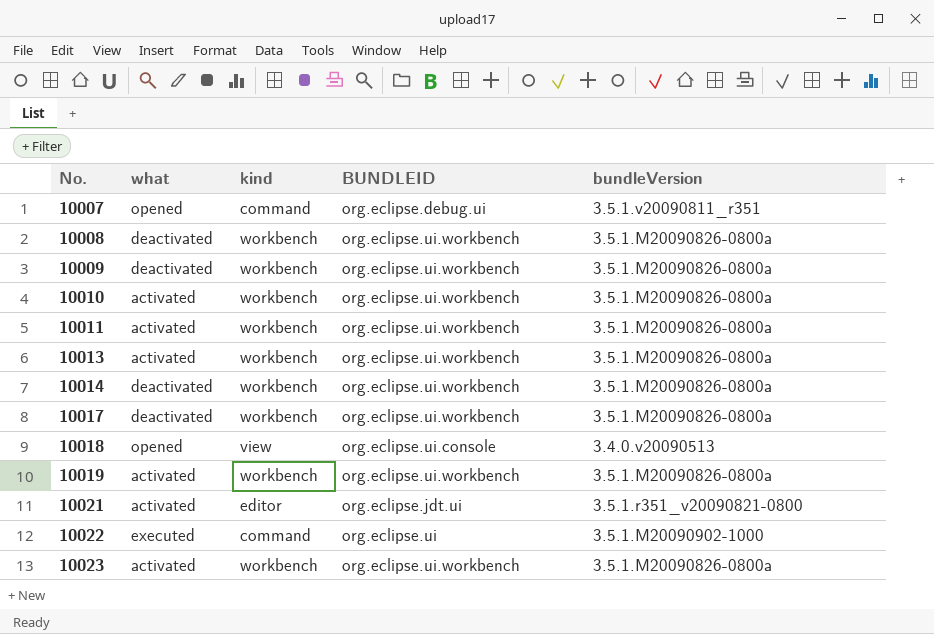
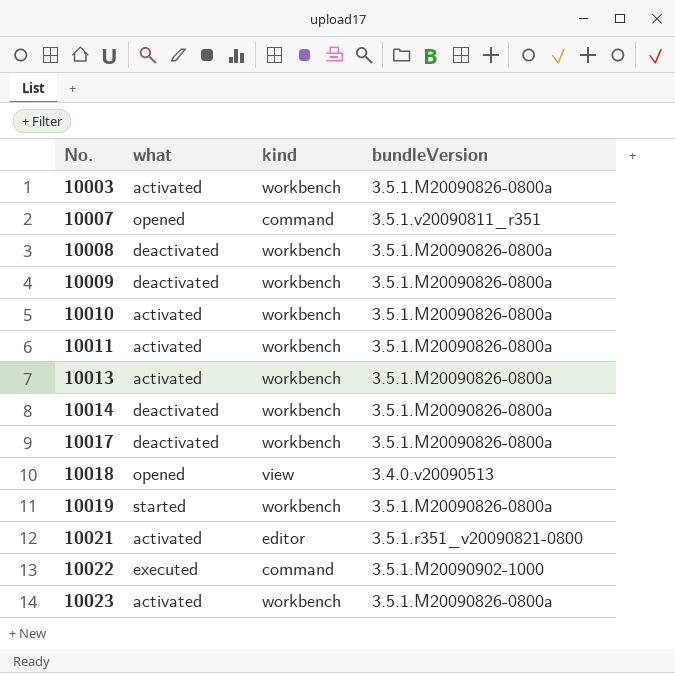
column BUNDLEID | position: 4 -> none
row 10003: none -> activated | workbench | 3.5.1.M20090826-0800a
10019 | what: activated -> started

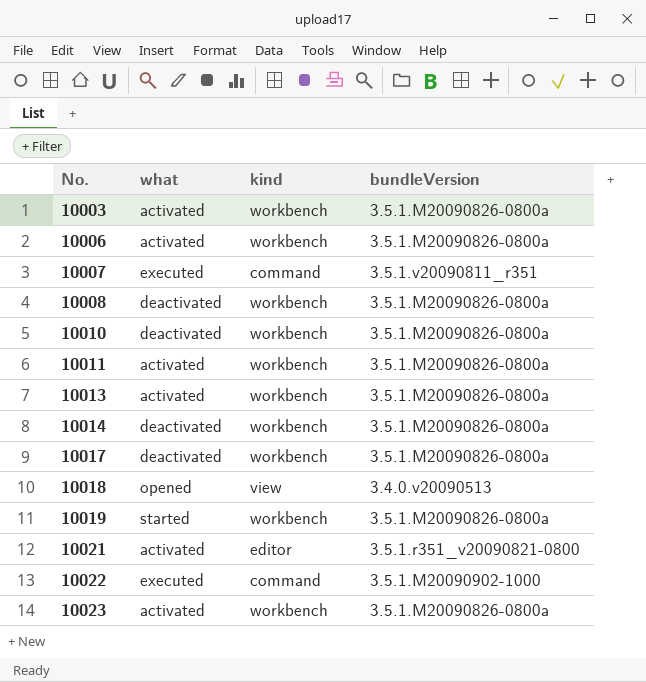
row 10009: deactivated | workbench | 3.5.1.M20090826-0800a -> none
row 10006: none -> activated | workbench | 3.5.1.M20090826-0800a
10007 | what: opened -> executed
10010 | what: activated -> deactivated

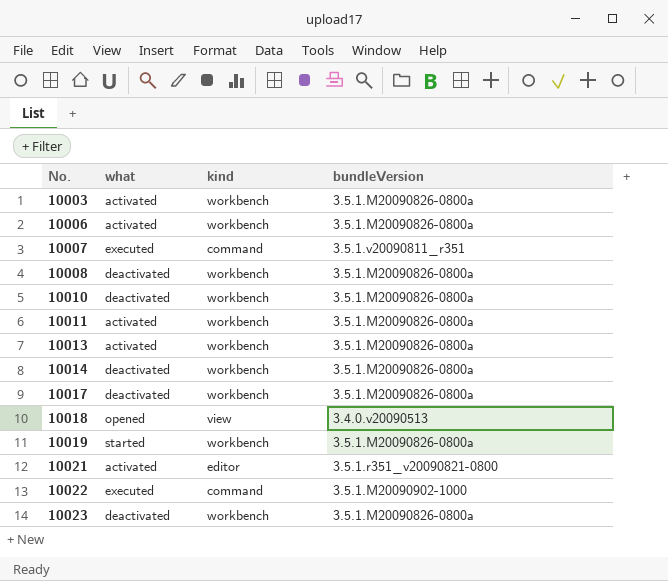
10023 | what: activated -> deactivated

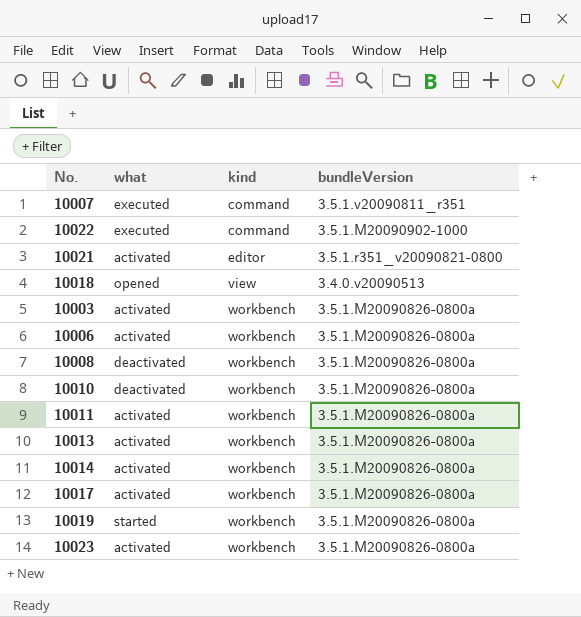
row order: No. ascending -> kind ascending
10014 | what: deactivated -> activated
10017 | what: deactivated -> activated
10023 | what: deactivated -> activated

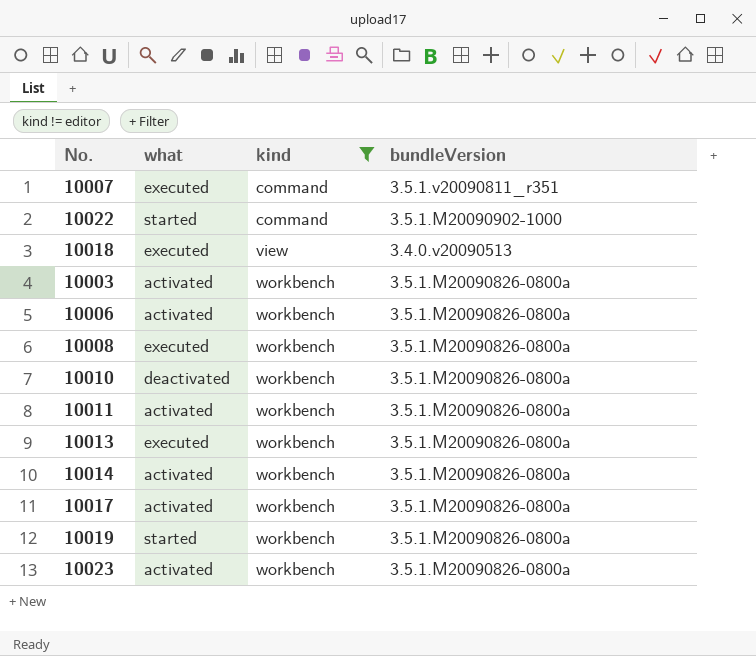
filter: none -> kind != editor
10022 | what: executed -> started
10018 | what: opened -> executed
10008 | what: deactivated -> executed
10013 | what: activated -> executed

